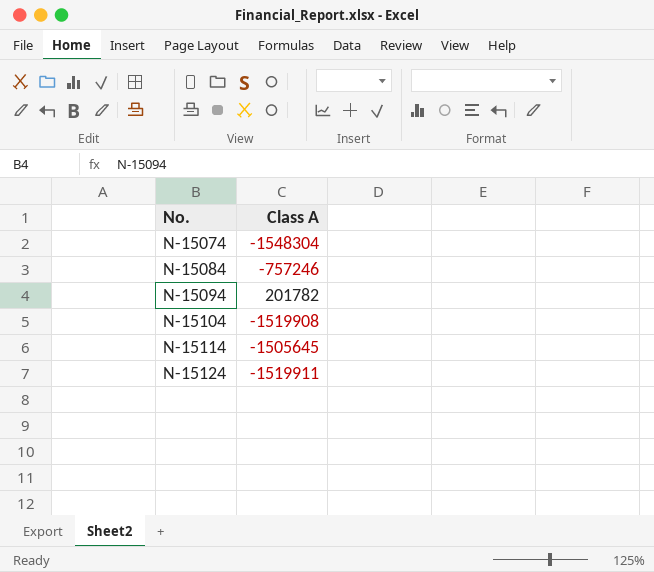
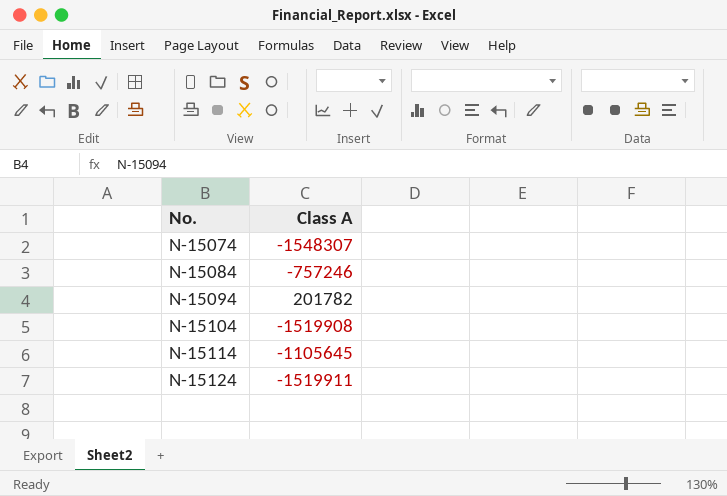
N-15074 | Class A: -1548304 -> -1548307
N-15114 | Class A: -1505645 -> -1105645

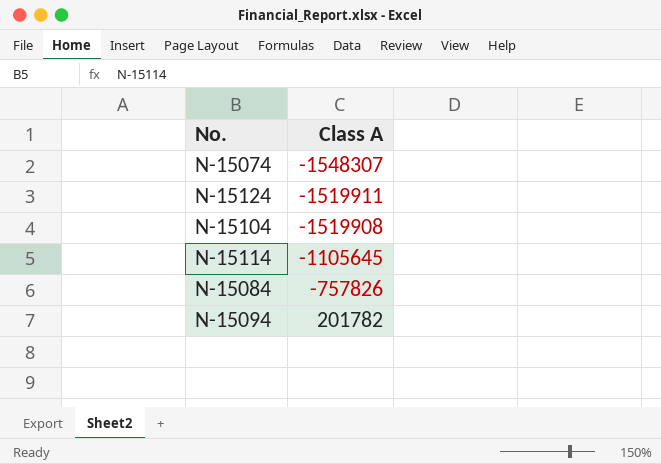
row order: No. ascending -> Class A ascending
N-15084 | Class A: -757246 -> -757826

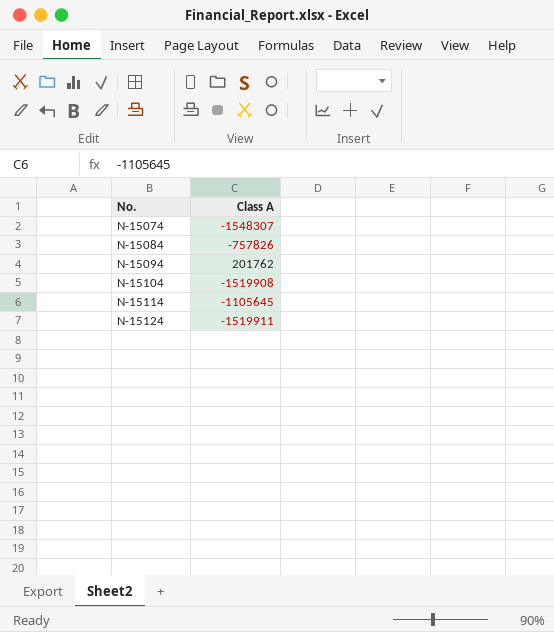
row order: Class A ascending -> No. ascending
N-15094 | Class A: 201782 -> 201762

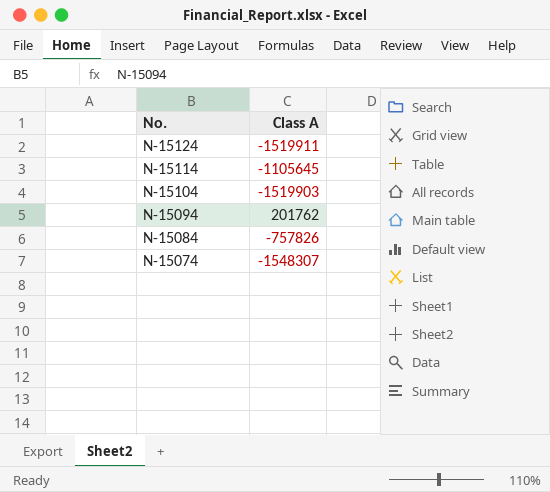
row order: No. ascending -> No. descending
N-15104 | Class A: -1519908 -> -1519903

